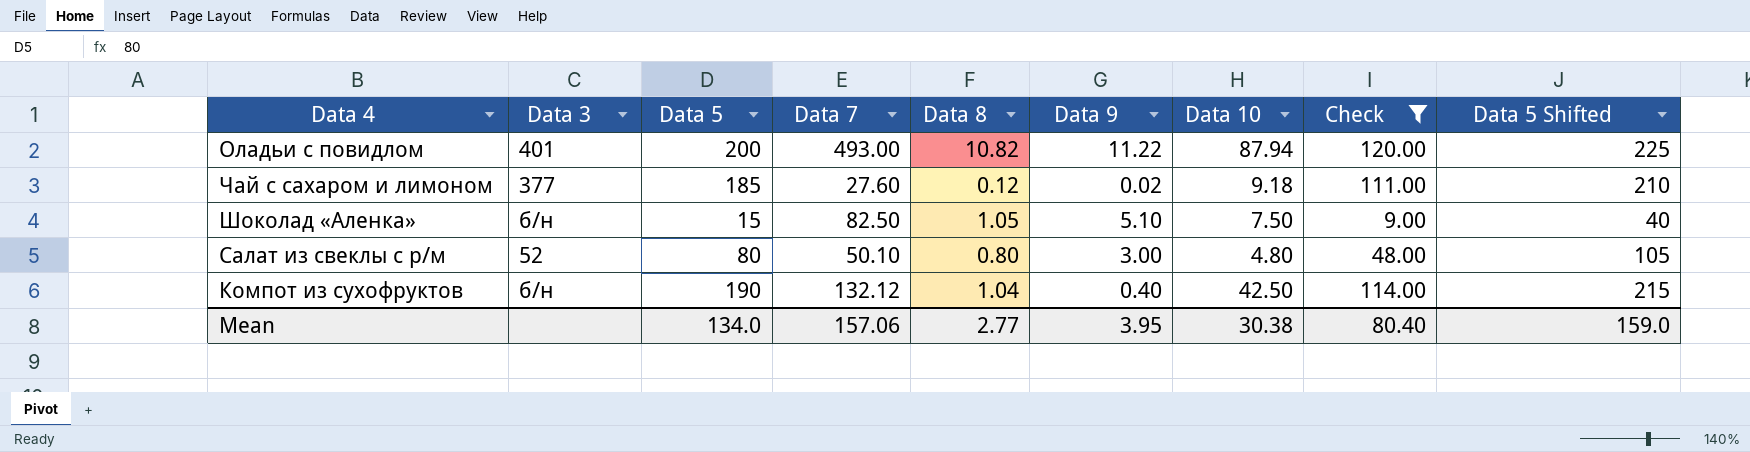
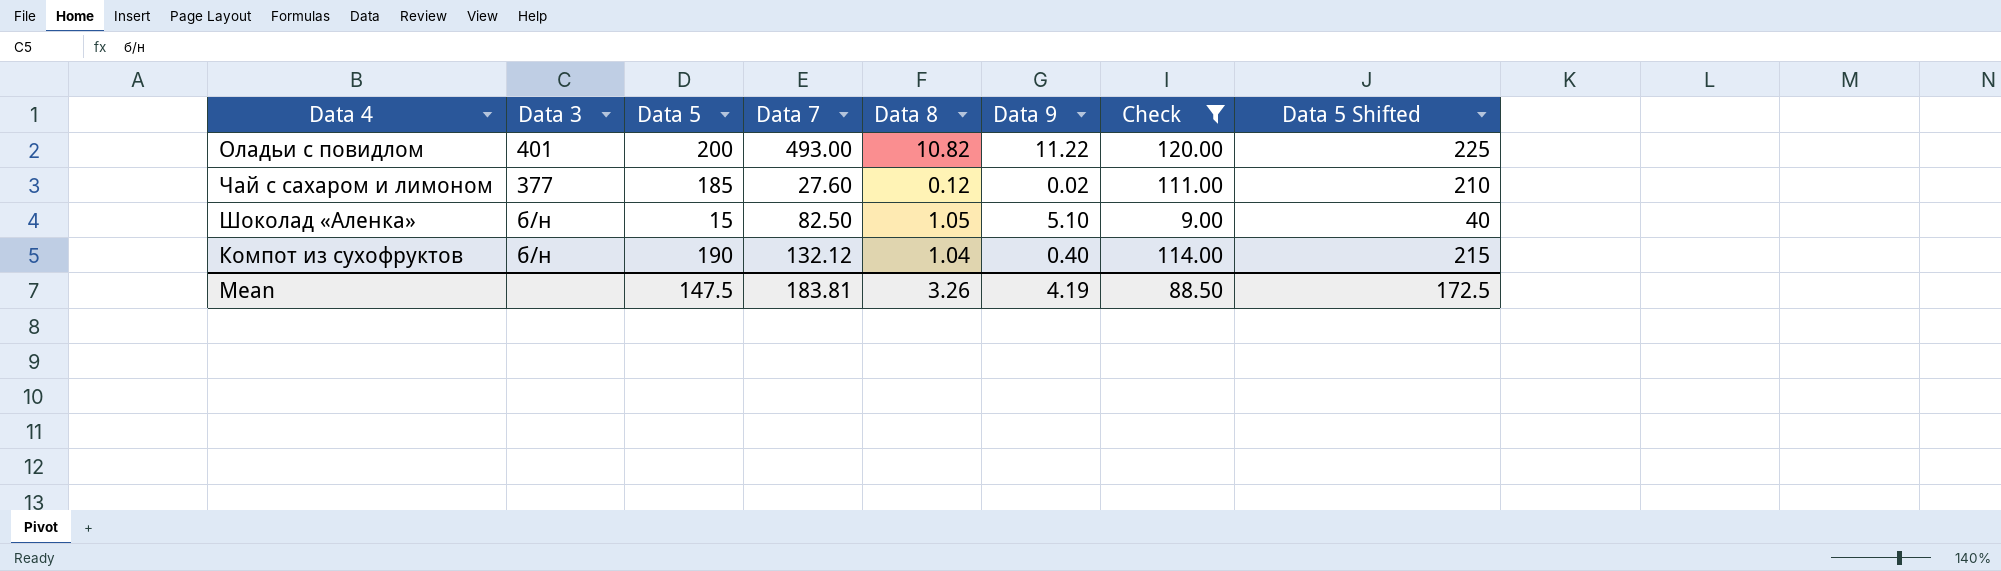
column Data 10 | position: 7 -> none
row Салат из свеклы с р/м: 52 | 80 | 50.10 | 0.80 | 3.00 | 4.80 | 48.00 | 105 -> none
Mean | Data 5: 134.0 -> 147.5
Mean | Data 7: 157.06 -> 183.81
Mean | Data 8: 2.77 -> 3.26
Mean | Data 9: 3.95 -> 4.19
Mean | Check: 80.40 -> 88.50
Mean | Data 5 Shifted: 159.0 -> 172.5

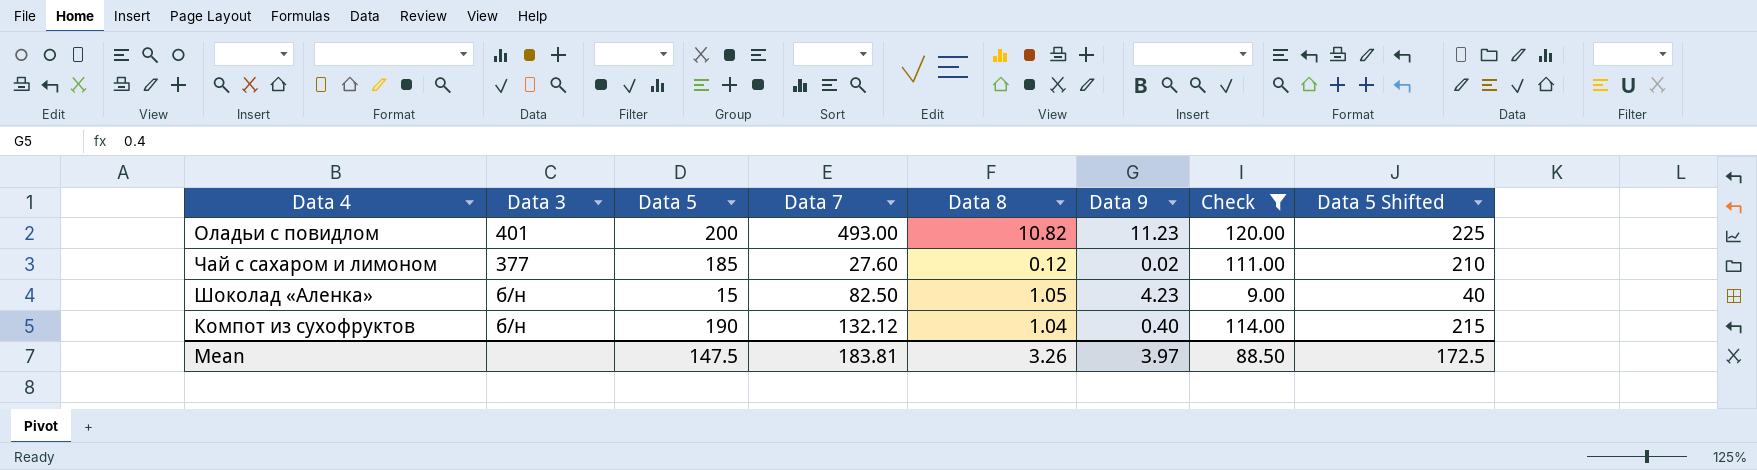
Оладьи с повидлом | Data 9: 11.22 -> 11.23
Шоколад «Аленка» | Data 9: 5.10 -> 4.23
Mean | Data 9: 4.19 -> 3.97

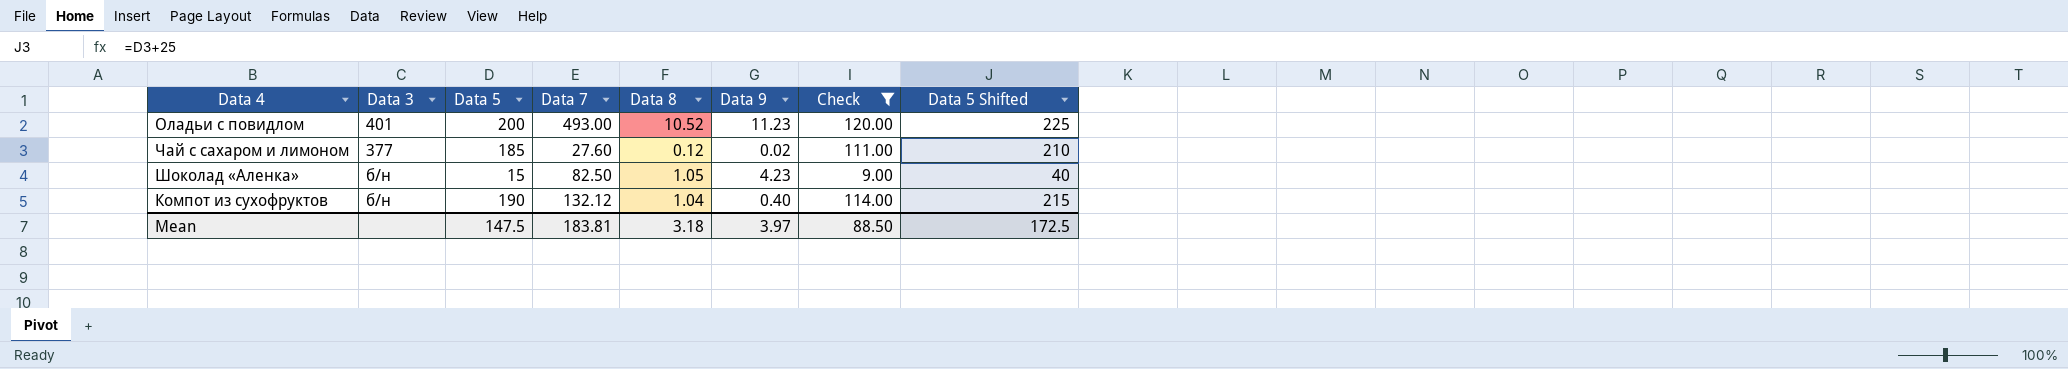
Оладьи с повидлом | Data 8: 10.82 -> 10.52
Mean | Data 8: 3.26 -> 3.18

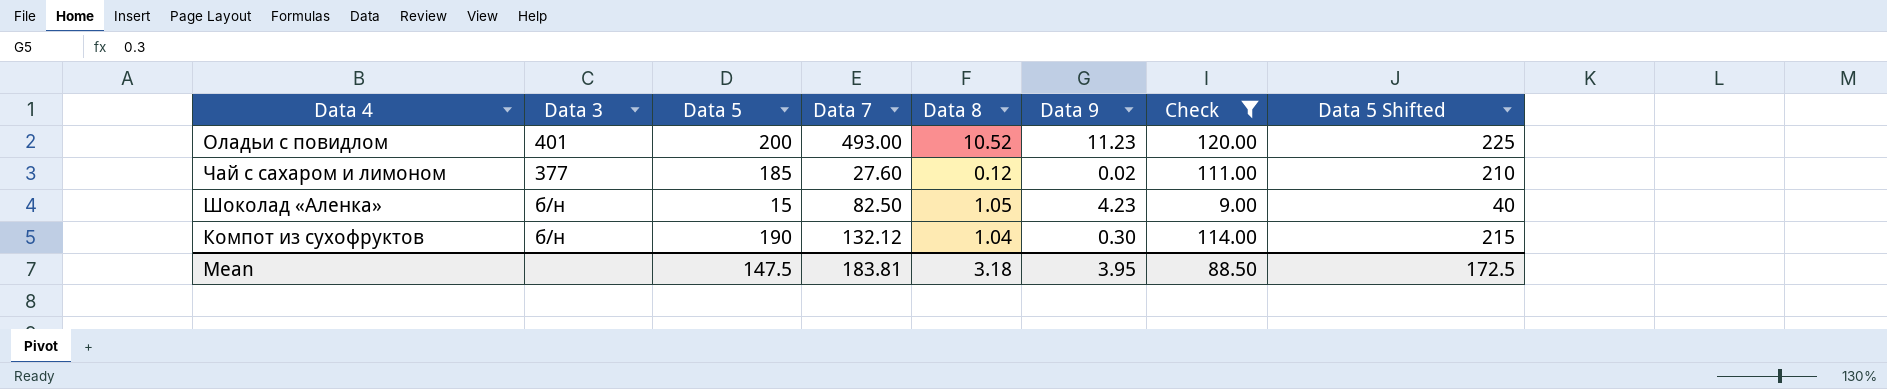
Компот из сухофруктов | Data 9: 0.40 -> 0.30
Mean | Data 9: 3.97 -> 3.95

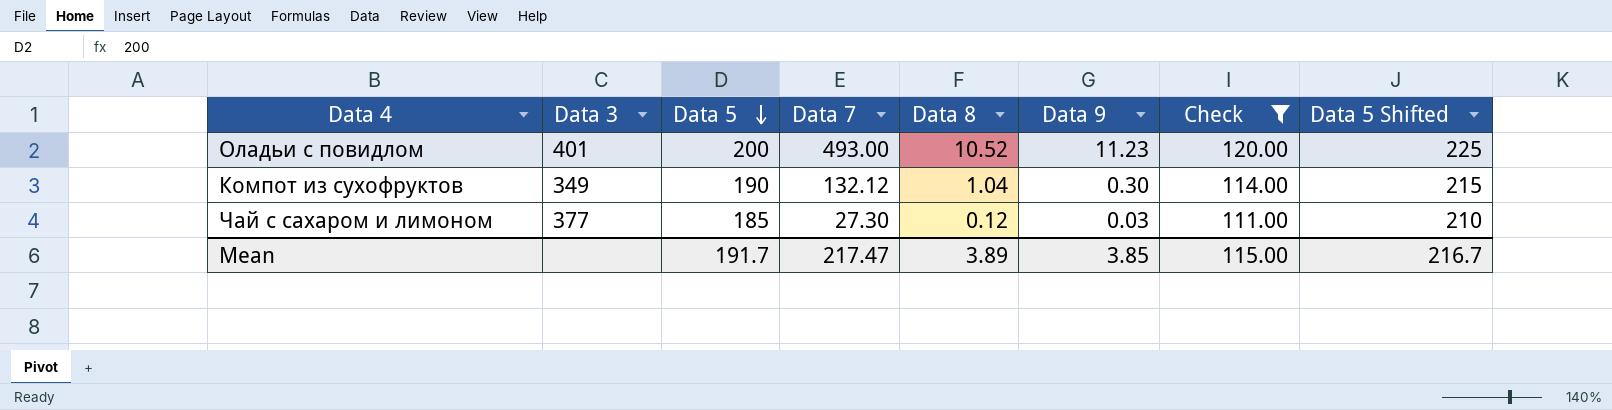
row order: none -> Data 5 descending
row Шоколад «Аленка»: б/н | 15 | 82.50 | 1.05 | 4.23 | 9.00 | 40 -> none
Компот из сухофруктов | Data 3: б/н -> 349
Чай с сахаром и лимоном | Data 7: 27.60 -> 27.30
Чай с сахаром и лимоном | Data 9: 0.02 -> 0.03
Mean | Data 5: 147.5 -> 191.7
Mean | Data 7: 183.81 -> 217.47
Mean | Data 8: 3.18 -> 3.89
Mean | Data 9: 3.95 -> 3.85
Mean | Check: 88.50 -> 115.00
Mean | Data 5 Shifted: 172.5 -> 216.7

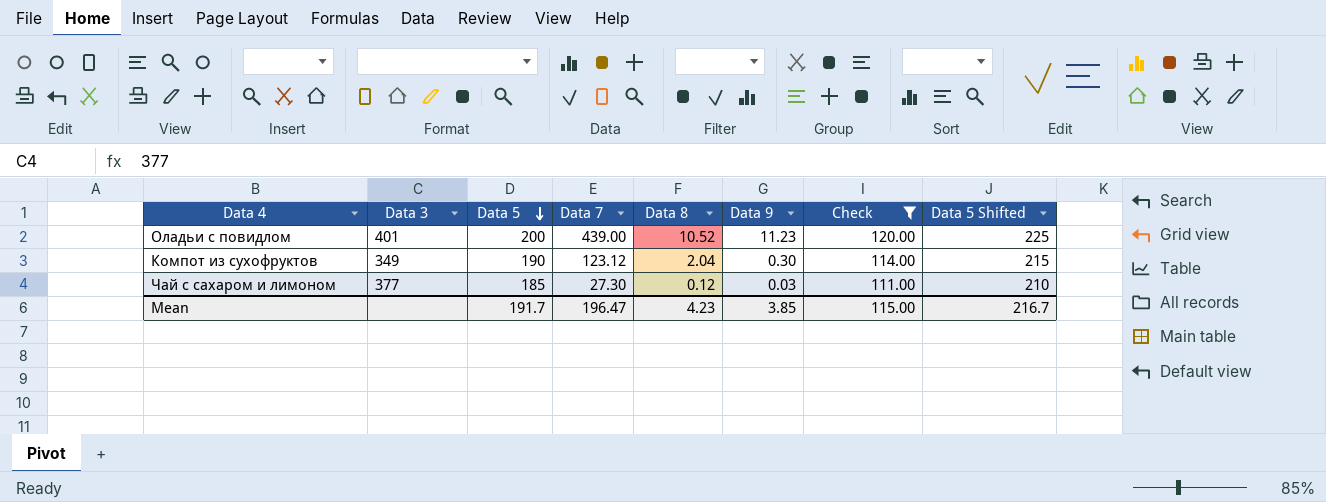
Оладьи с повидлом | Data 7: 493.00 -> 439.00
Компот из сухофруктов | Data 7: 132.12 -> 123.12
Компот из сухофруктов | Data 8: 1.04 -> 2.04
Mean | Data 7: 217.47 -> 196.47
Mean | Data 8: 3.89 -> 4.23

